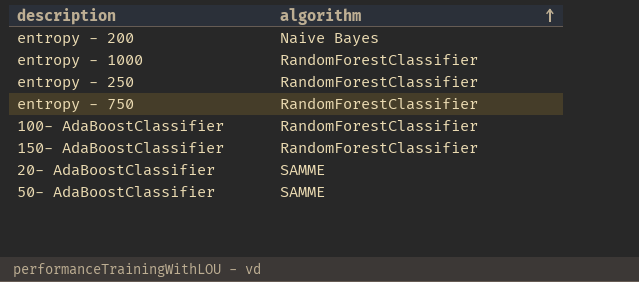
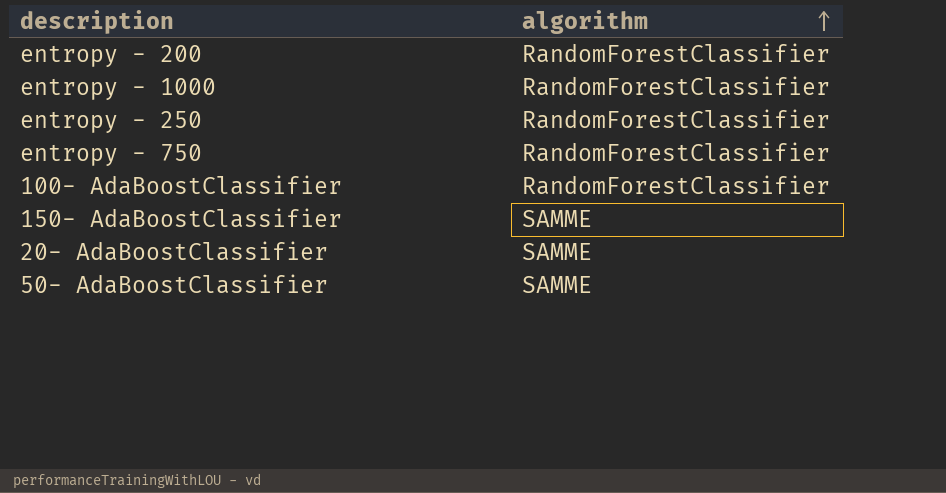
entropy - 200 | algorithm: Naive Bayes -> RandomForestClassifier
150- AdaBoostClassifier | algorithm: RandomForestClassifier -> SAMME

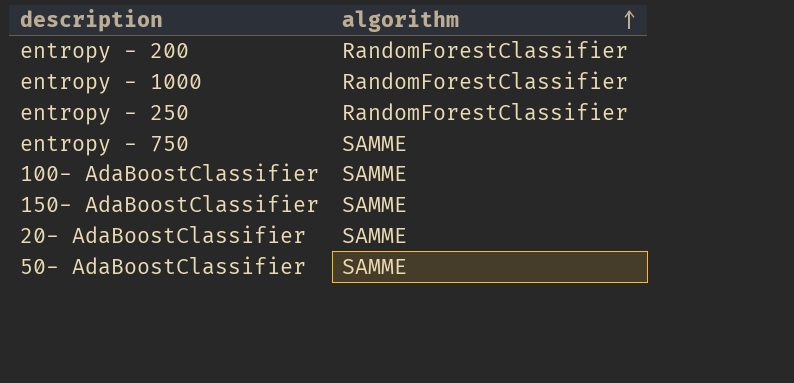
entropy - 750 | algorithm: RandomForestClassifier -> SAMME
100- AdaBoostClassifier | algorithm: RandomForestClassifier -> SAMME

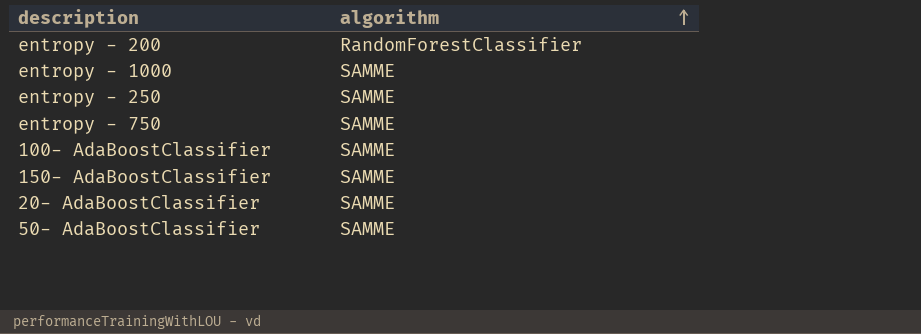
entropy - 1000 | algorithm: RandomForestClassifier -> SAMME
entropy - 250 | algorithm: RandomForestClassifier -> SAMME

